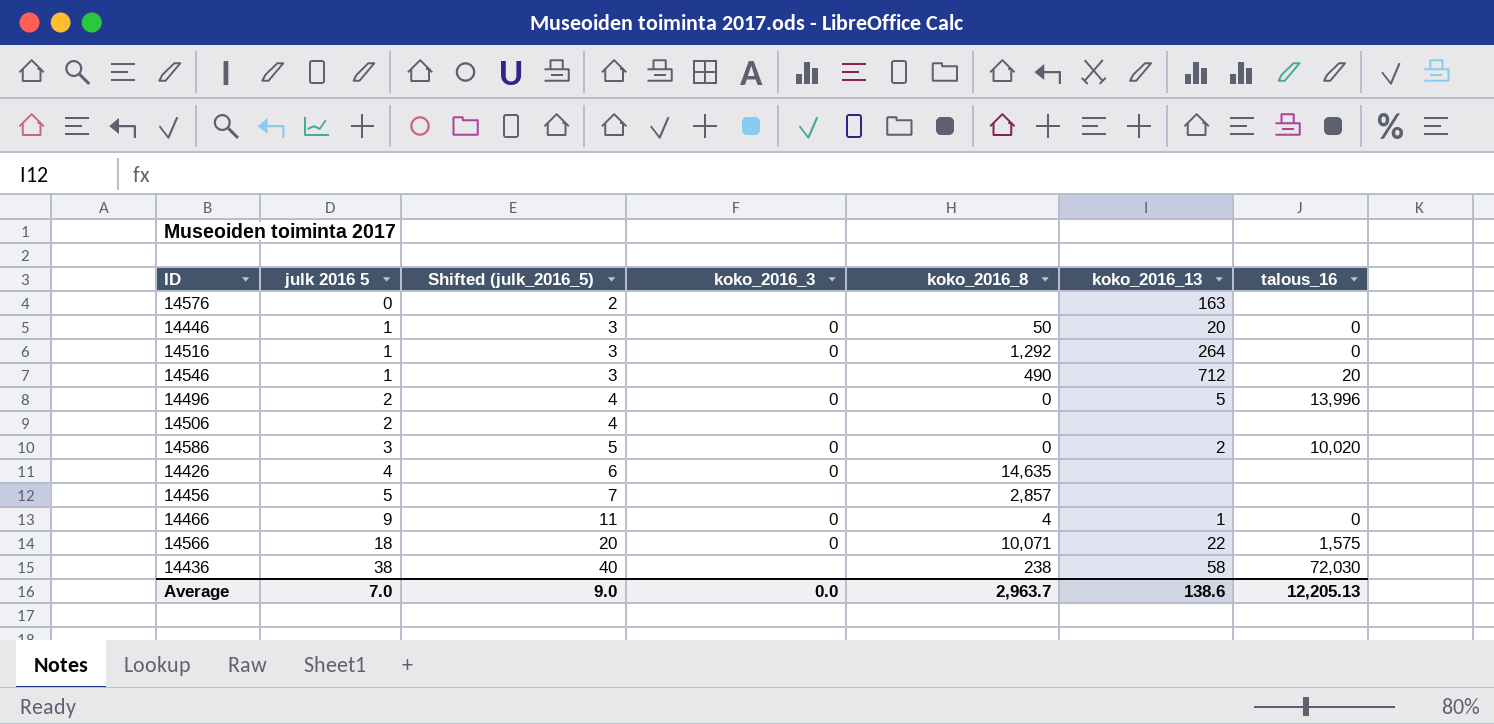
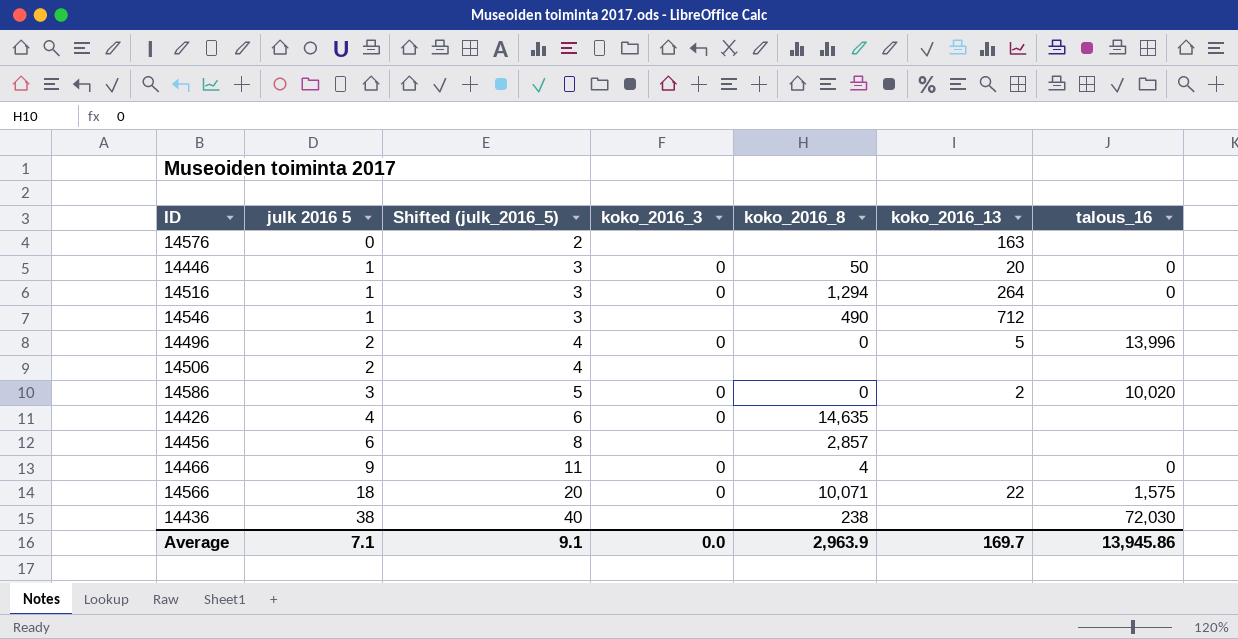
14516 | koko_2016_8: 1,292 -> 1,294
14546 | talous_16: 20 -> none
14456 | julk 2016 5: 5 -> 6
14456 | Shifted (julk_2016_5): 7 -> 8
14466 | koko_2016_13: 1 -> none
14436 | koko_2016_13: 58 -> none
Average | julk 2016 5: 7.0 -> 7.1
Average | Shifted (julk_2016_5): 9.0 -> 9.1
Average | koko_2016_8: 2,963.7 -> 2,963.9
Average | koko_2016_13: 138.6 -> 169.7
Average | talous_16: 12,205.13 -> 13,945.86

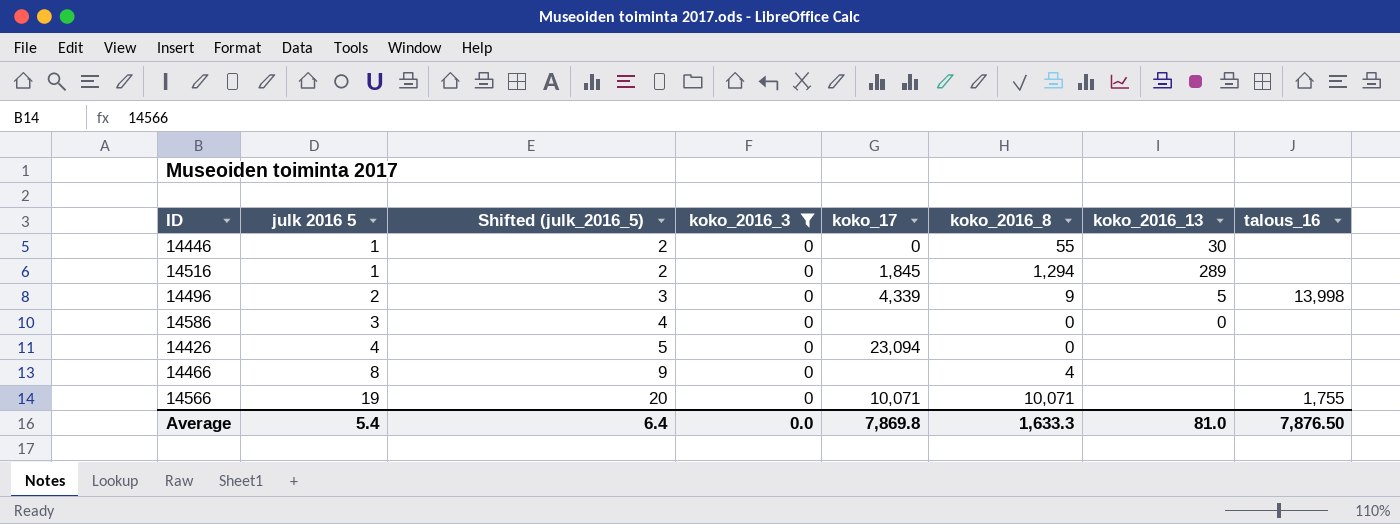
filter: none -> koko_2016_3 = 0
column Shifted (julk_2016_5) | formula: [julk 2016 5] + 2 -> [julk 2016 5] + 1
column koko_17 | position: none -> 5
14446 | koko_2016_8: 50 -> 55
14446 | koko_2016_13: 20 -> 30
14446 | talous_16: 0 -> none
14516 | koko_2016_13: 264 -> 289
14516 | talous_16: 0 -> none
14496 | koko_2016_8: 0 -> 9
14496 | talous_16: 13,996 -> 13,998
14586 | koko_2016_13: 2 -> 0
14586 | talous_16: 10,020 -> none
14426 | koko_2016_8: 14,635 -> 0
14466 | julk 2016 5: 9 -> 8
14466 | talous_16: 0 -> none
14566 | julk 2016 5: 18 -> 19
14566 | koko_2016_13: 22 -> none
14566 | talous_16: 1,575 -> 1,755
Average | julk 2016 5: 7.1 -> 5.4
Average | Shifted (julk_2016_5): 9.1 -> 6.4
Average | koko_2016_8: 2,963.9 -> 1,633.3
Average | koko_2016_13: 169.7 -> 81.0
Average | talous_16: 13,945.86 -> 7,876.50

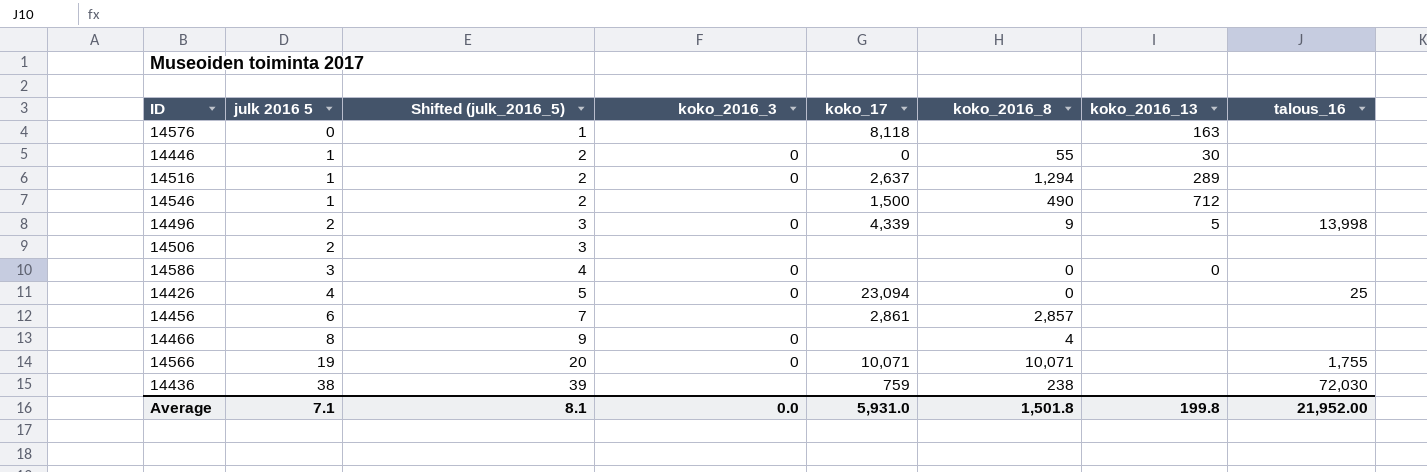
filter: koko_2016_3 = 0 -> none
14516 | koko_17: 1,845 -> 2,637
14426 | talous_16: none -> 25
Average | julk 2016 5: 5.4 -> 7.1
Average | Shifted (julk_2016_5): 6.4 -> 8.1
Average | koko_17: 7,869.8 -> 5,931.0
Average | koko_2016_8: 1,633.3 -> 1,501.8
Average | koko_2016_13: 81.0 -> 199.8
Average | talous_16: 7,876.50 -> 21,952.00

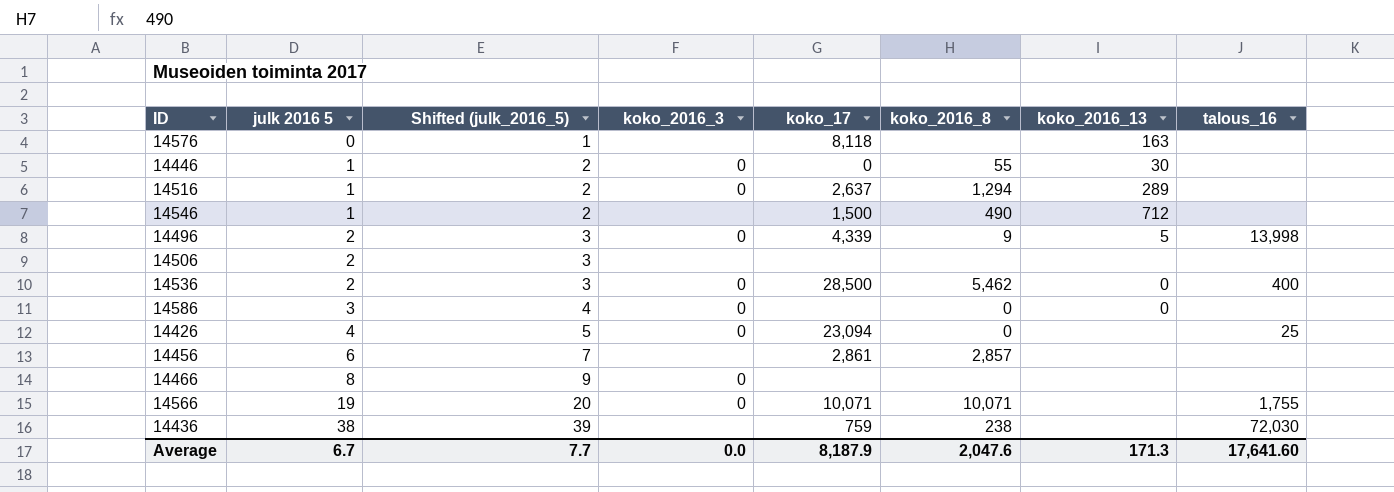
row 14536: none -> 2 | 3 | 0 | 28,500 | 5,462 | 0 | 400
14466 | koko_2016_8: 4 -> none
Average | julk 2016 5: 7.1 -> 6.7
Average | Shifted (julk_2016_5): 8.1 -> 7.7
Average | koko_17: 5,931.0 -> 8,187.9
Average | koko_2016_8: 1,501.8 -> 2,047.6
Average | koko_2016_13: 199.8 -> 171.3
Average | talous_16: 21,952.00 -> 17,641.60

